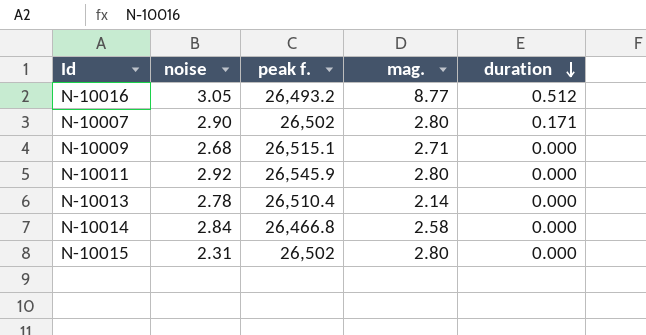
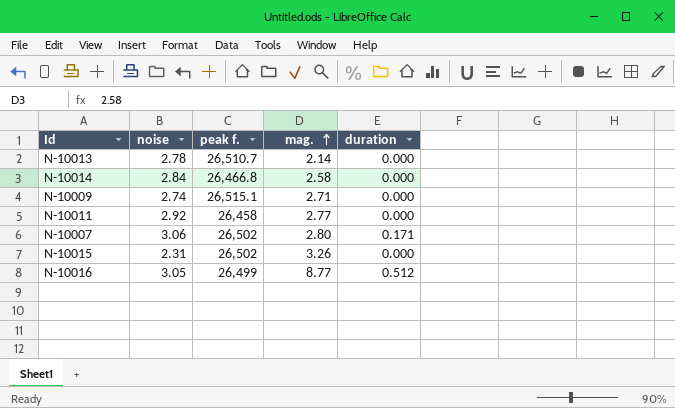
row order: duration descending -> mag. ascending
N-10013 | peak f.: 26,510.4 -> 26,510.7
N-10009 | noise: 2.68 -> 2.74
N-10011 | peak f.: 26,545.9 -> 26,458
N-10011 | mag.: 2.80 -> 2.77
N-10007 | noise: 2.90 -> 3.06
N-10015 | mag.: 2.80 -> 3.26
N-10016 | peak f.: 26,493.2 -> 26,499

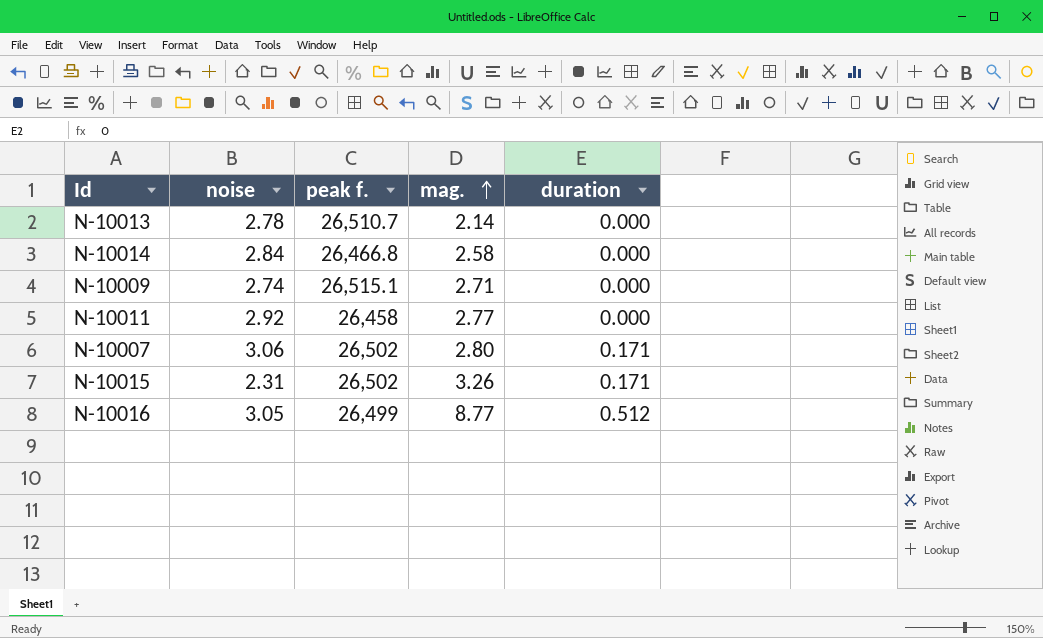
N-10015 | duration: 0.000 -> 0.171

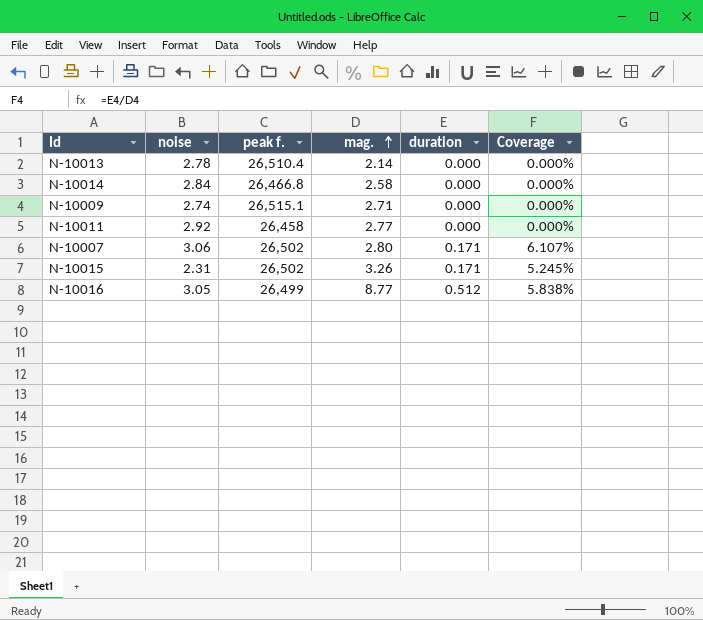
column Coverage | formula: none -> [duration] / [mag.]
N-10013 | peak f.: 26,510.7 -> 26,510.4

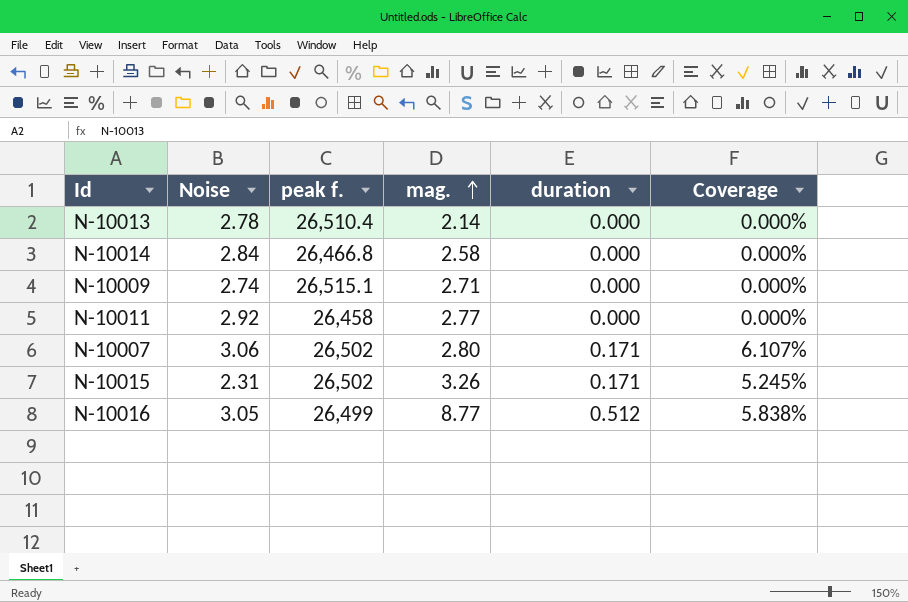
column name: noise -> Noise

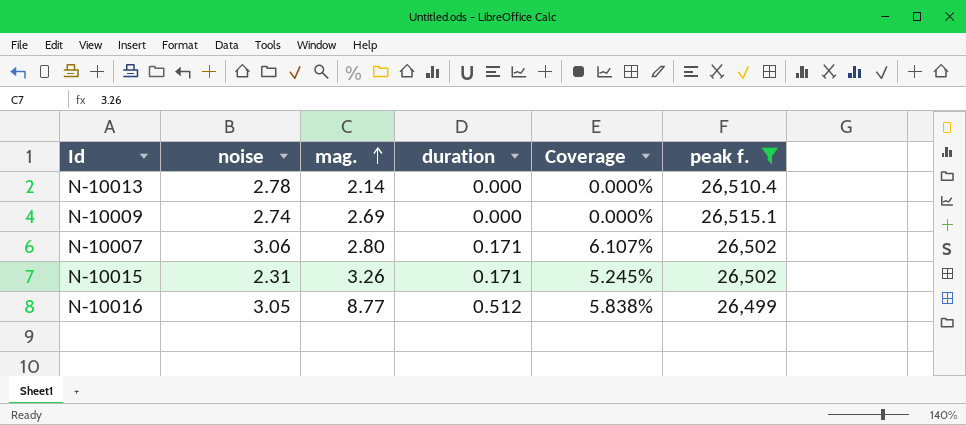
filter: none -> peak f. >= 26,499
column name: Noise -> noise
column peak f. | position: 3 -> 6
N-10009 | mag.: 2.71 -> 2.69

